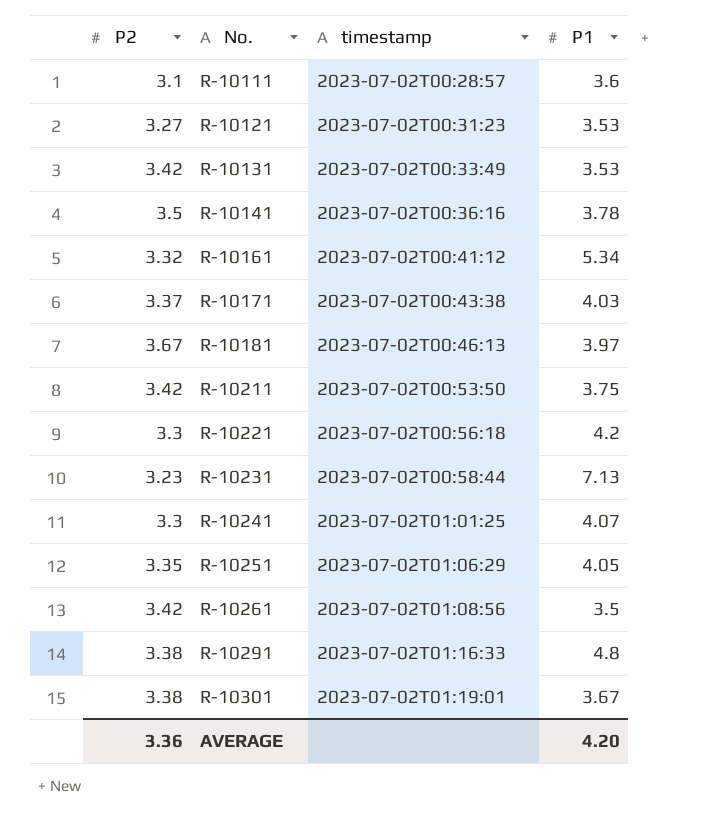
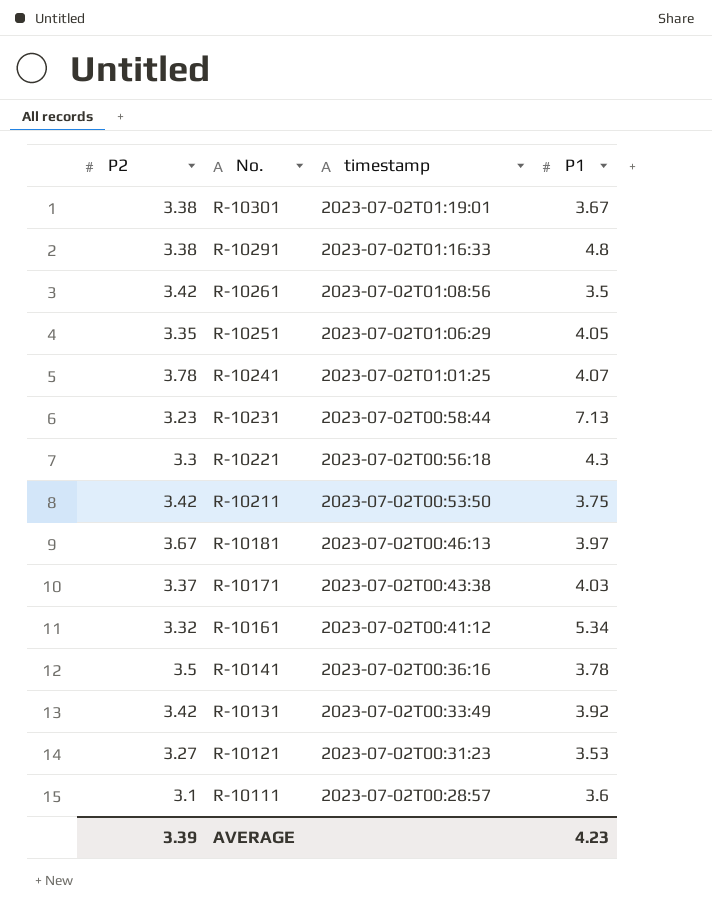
row order: No. ascending -> No. descending
R-10241 | P2: 3.3 -> 3.78
R-10221 | P1: 4.2 -> 4.3
R-10131 | P1: 3.53 -> 3.92
AVERAGE | P2: 3.36 -> 3.39
AVERAGE | P1: 4.20 -> 4.23

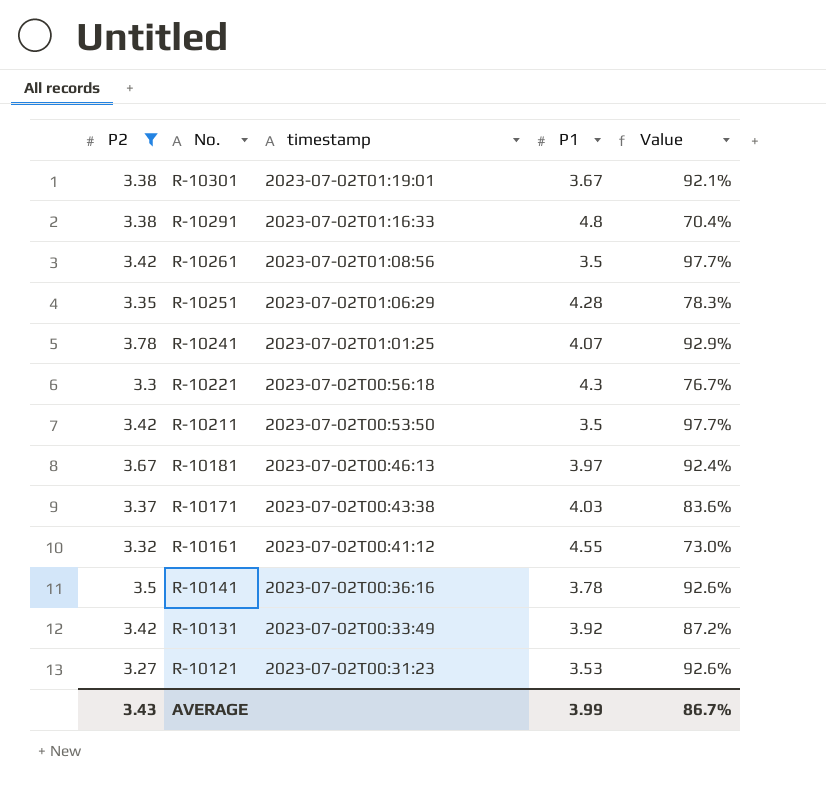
filter: none -> P2 >= 3.27
column Value | formula: none -> [P2] / [P1]
R-10251 | P1: 4.05 -> 4.28
R-10211 | P1: 3.75 -> 3.5
R-10161 | P1: 5.34 -> 4.55
AVERAGE | P2: 3.39 -> 3.43
AVERAGE | P1: 4.23 -> 3.99

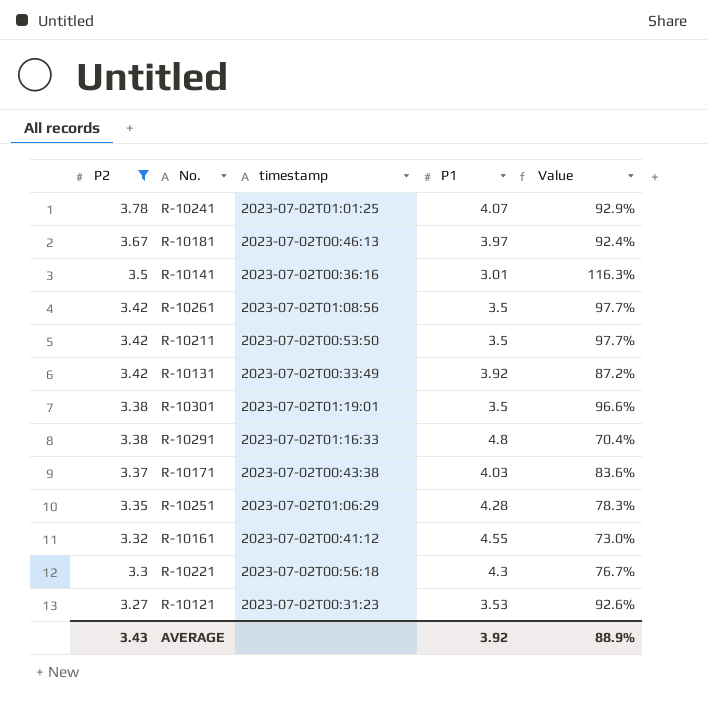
row order: No. descending -> P2 descending
R-10141 | P1: 3.78 -> 3.01
R-10141 | Value: 92.6% -> 116.3%
R-10301 | P1: 3.67 -> 3.5
R-10301 | Value: 92.1% -> 96.6%
AVERAGE | P1: 3.99 -> 3.92
AVERAGE | Value: 86.7% -> 88.9%

